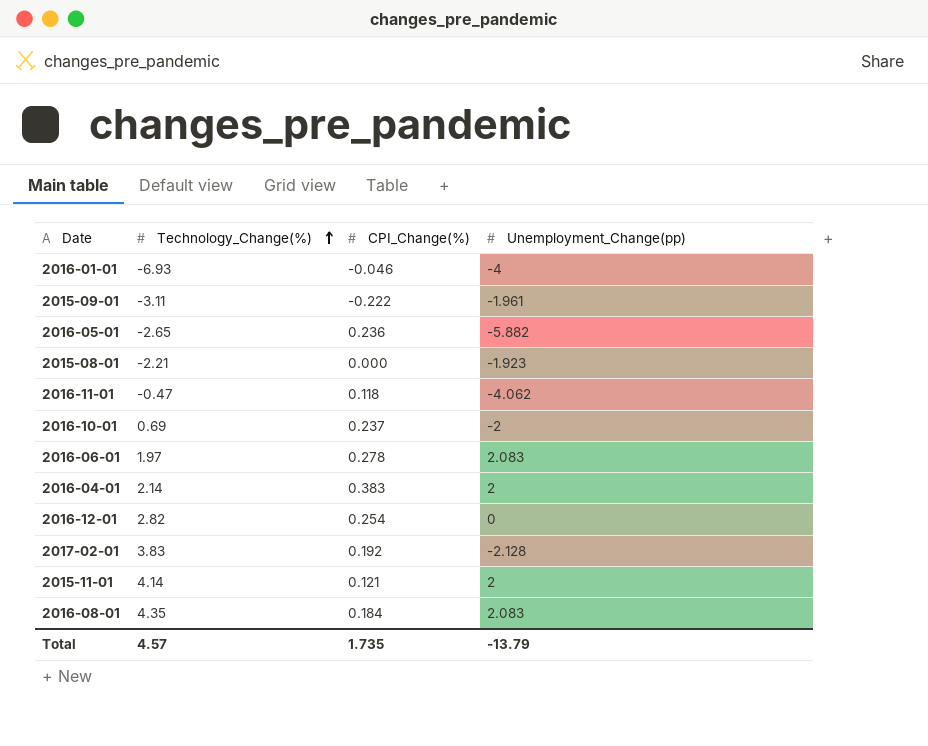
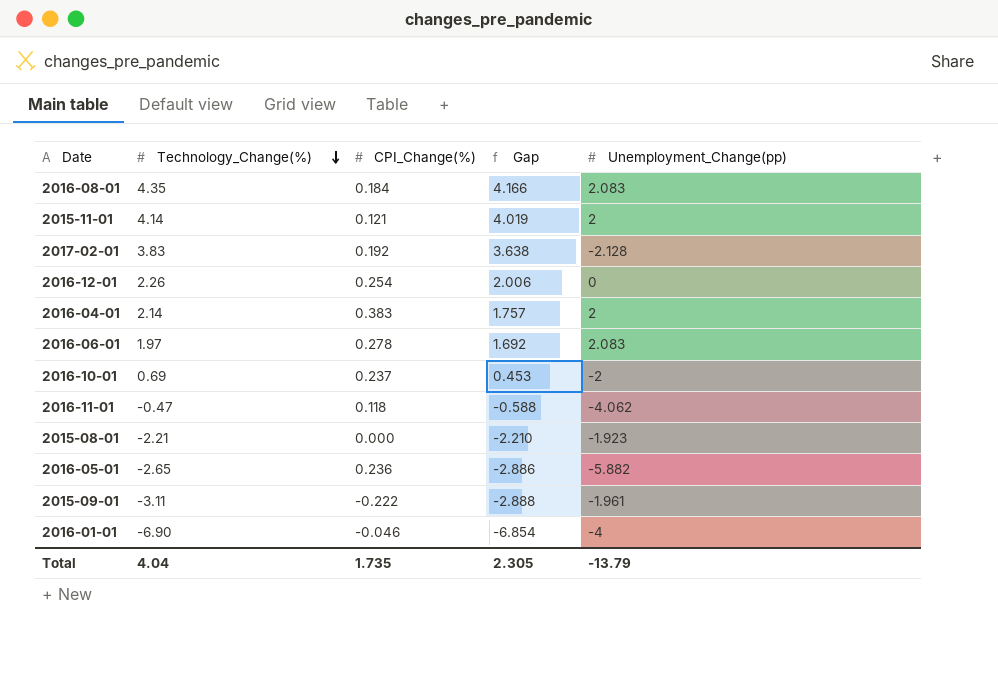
row order: Technology_Change(%) ascending -> Technology_Change(%) descending
column Gap | formula: none -> [Technology_Change(%)] - [CPI_Change(%)]
2016-12-01 | Technology_Change(%): 2.82 -> 2.26
2016-01-01 | Technology_Change(%): -6.93 -> -6.90
Total | Technology_Change(%): 4.57 -> 4.04

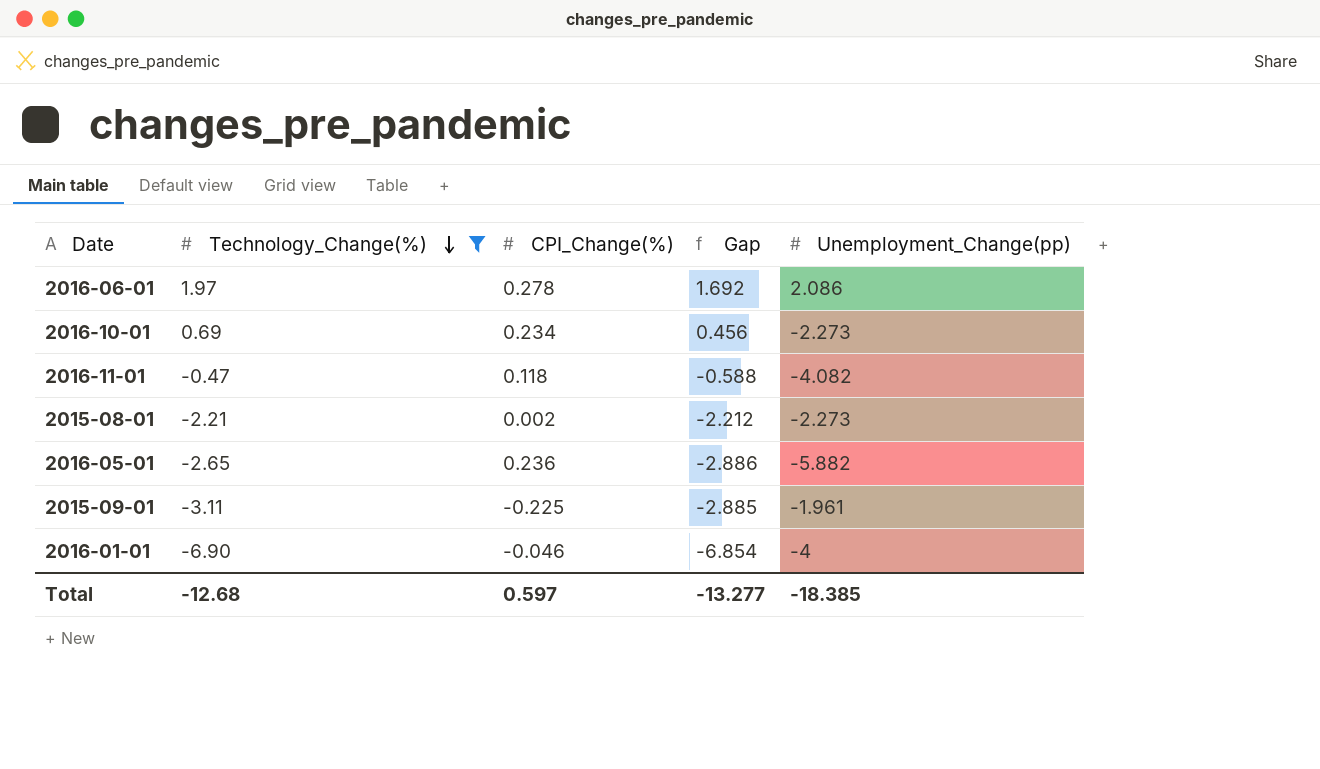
filter: none -> Technology_Change(%) <= 1.97
2016-06-01 | Unemployment_Change(pp): 2.083 -> 2.086
2016-10-01 | CPI_Change(%): 0.237 -> 0.234
2016-10-01 | Gap: 0.453 -> 0.456
2016-10-01 | Unemployment_Change(pp): -2 -> -2.273
2016-11-01 | Unemployment_Change(pp): -4.062 -> -4.082
2015-08-01 | CPI_Change(%): 0.000 -> 0.002
2015-08-01 | Gap: -2.210 -> -2.212
2015-08-01 | Unemployment_Change(pp): -1.923 -> -2.273
2015-09-01 | CPI_Change(%): -0.222 -> -0.225
2015-09-01 | Gap: -2.888 -> -2.885
Total | Technology_Change(%): 4.04 -> -12.68
Total | CPI_Change(%): 1.735 -> 0.597
Total | Gap: 2.305 -> -13.277
Total | Unemployment_Change(pp): -13.79 -> -18.385

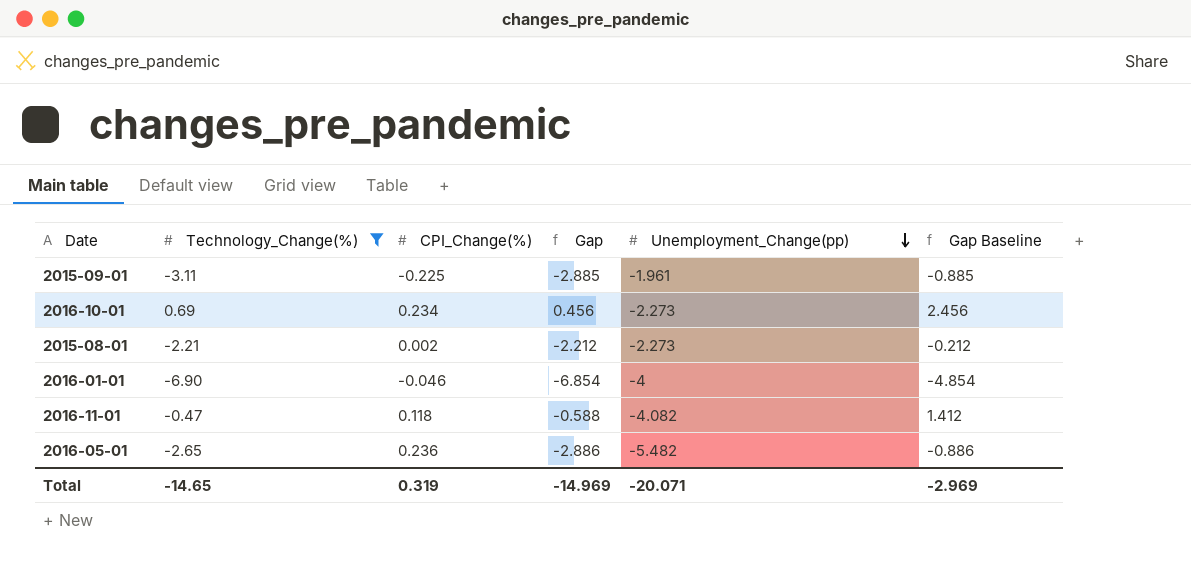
row order: Technology_Change(%) descending -> Unemployment_Change(pp) descending
column Gap Baseline | formula: none -> [Gap] + 2
row 2016-06-01: 1.97 | 0.278 | 1.692 | 2.086 -> none
2016-05-01 | Unemployment_Change(pp): -5.882 -> -5.482
Total | Technology_Change(%): -12.68 -> -14.65
Total | CPI_Change(%): 0.597 -> 0.319
Total | Gap: -13.277 -> -14.969
Total | Unemployment_Change(pp): -18.385 -> -20.071

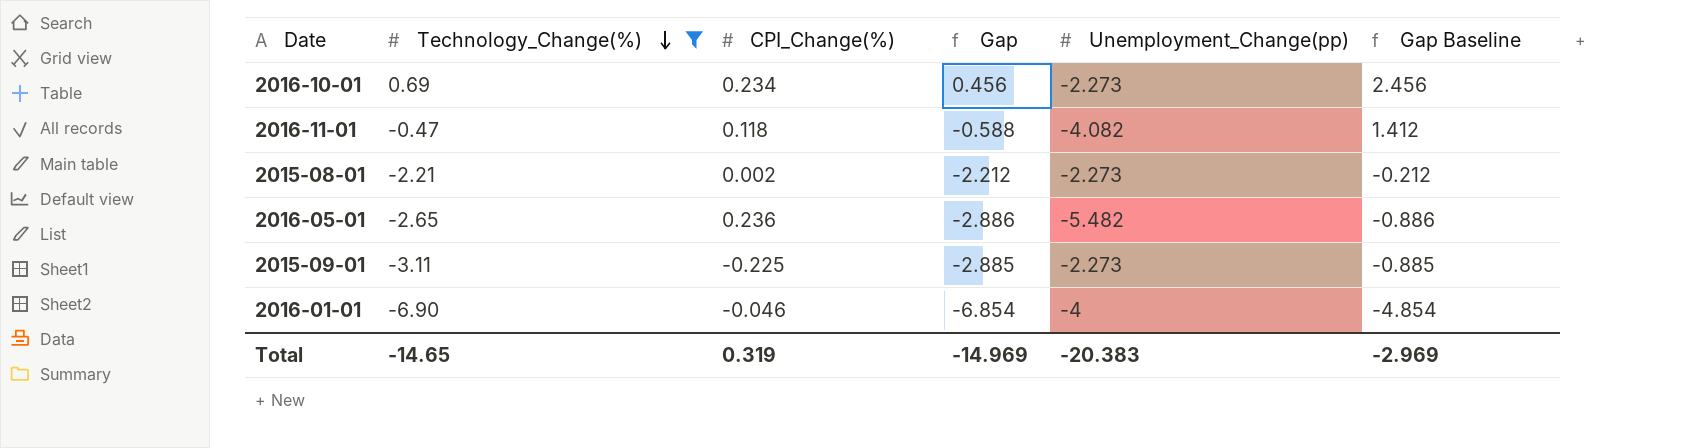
row order: Unemployment_Change(pp) descending -> Technology_Change(%) descending
2015-09-01 | Unemployment_Change(pp): -1.961 -> -2.273
Total | Unemployment_Change(pp): -20.071 -> -20.383

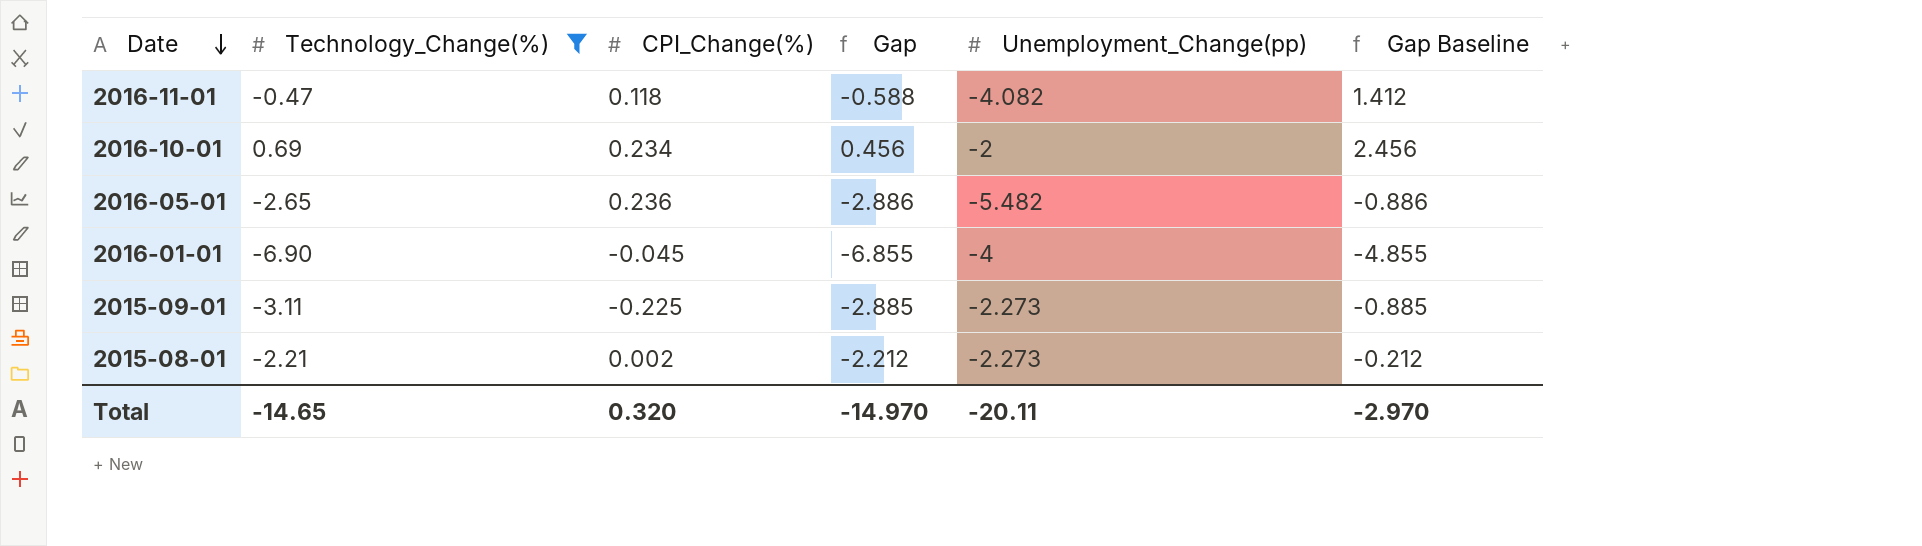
row order: Technology_Change(%) descending -> Date descending
2016-10-01 | Unemployment_Change(pp): -2.273 -> -2
2016-01-01 | CPI_Change(%): -0.046 -> -0.045
2016-01-01 | Gap: -6.854 -> -6.855
2016-01-01 | Gap Baseline: -4.854 -> -4.855
Total | CPI_Change(%): 0.319 -> 0.320
Total | Gap: -14.969 -> -14.970
Total | Unemployment_Change(pp): -20.383 -> -20.11
Total | Gap Baseline: -2.969 -> -2.970

